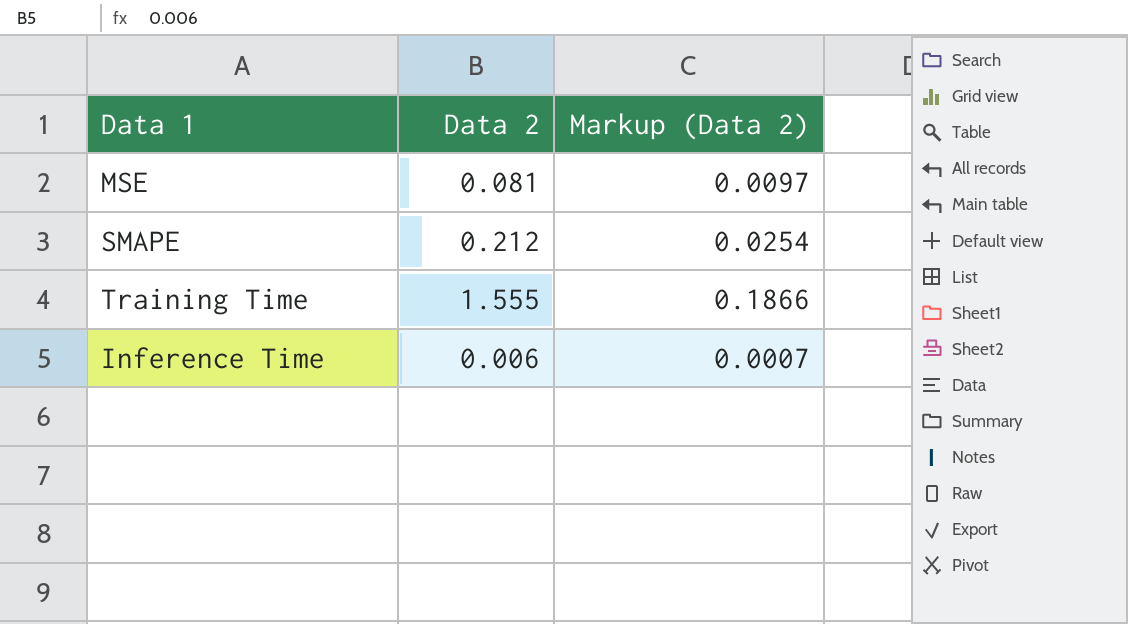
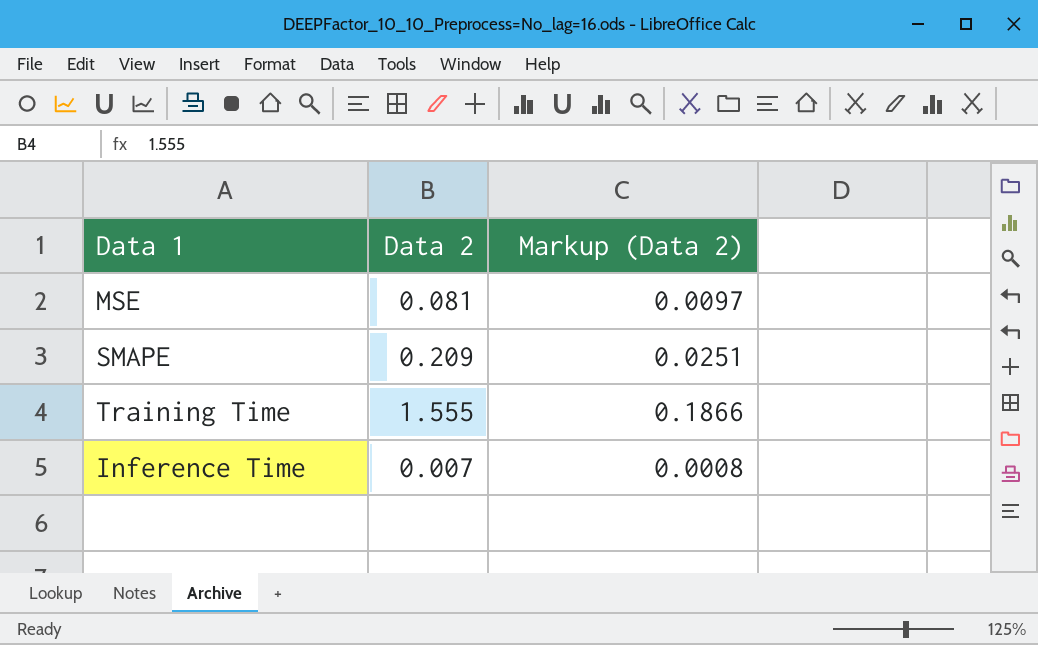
SMAPE | Data 2: 0.212 -> 0.209
SMAPE | Markup (Data 2): 0.0254 -> 0.0251
Inference Time | Data 2: 0.006 -> 0.007
Inference Time | Markup (Data 2): 0.0007 -> 0.0008

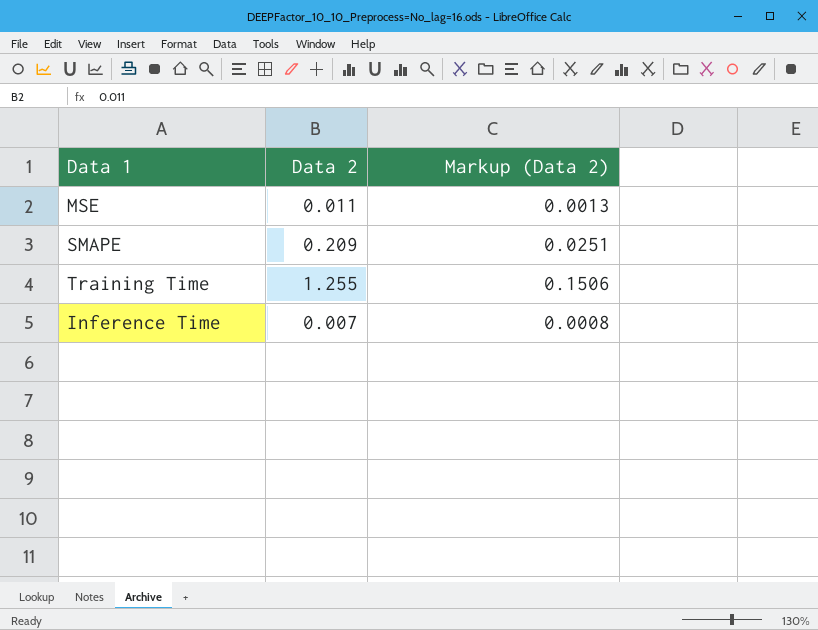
MSE | Data 2: 0.081 -> 0.011
MSE | Markup (Data 2): 0.0097 -> 0.0013
Training Time | Data 2: 1.555 -> 1.255
Training Time | Markup (Data 2): 0.1866 -> 0.1506

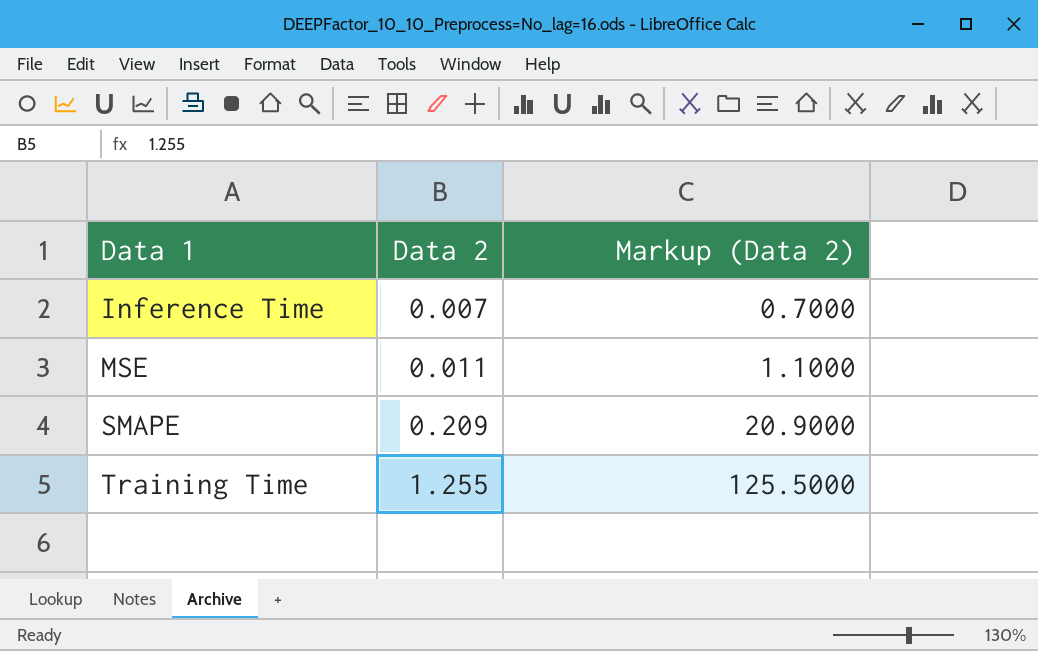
row order: none -> Data 1 ascending
column Markup (Data 2) | formula: [Data 2] * 0.12 -> [Data 2] * 100

